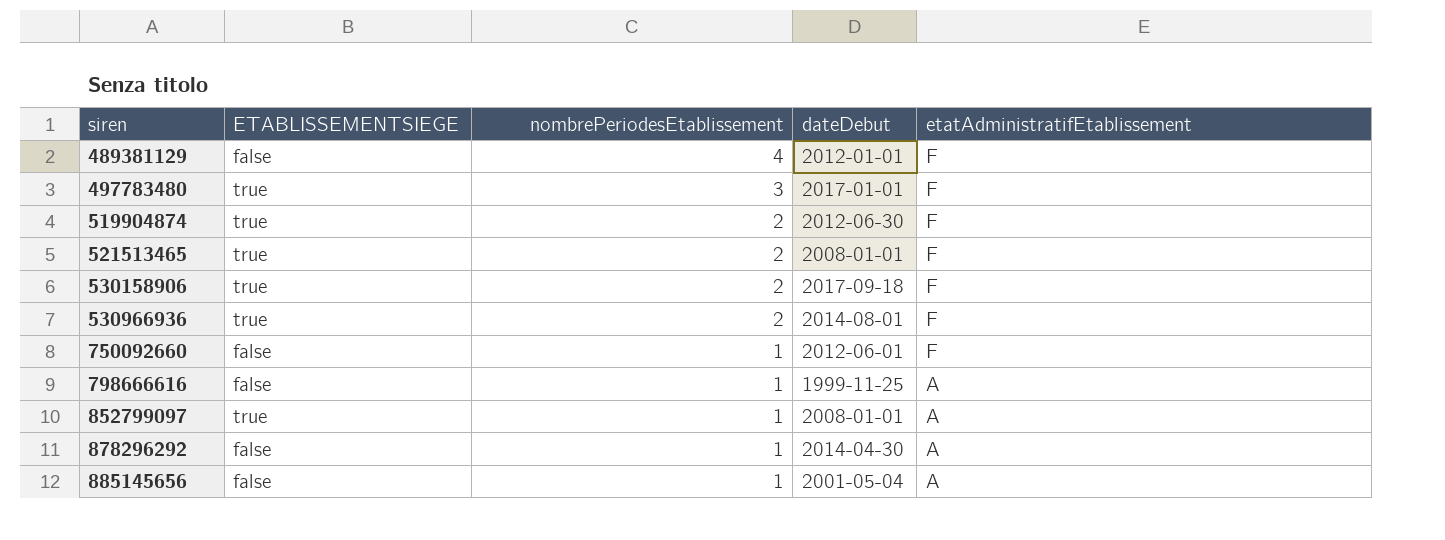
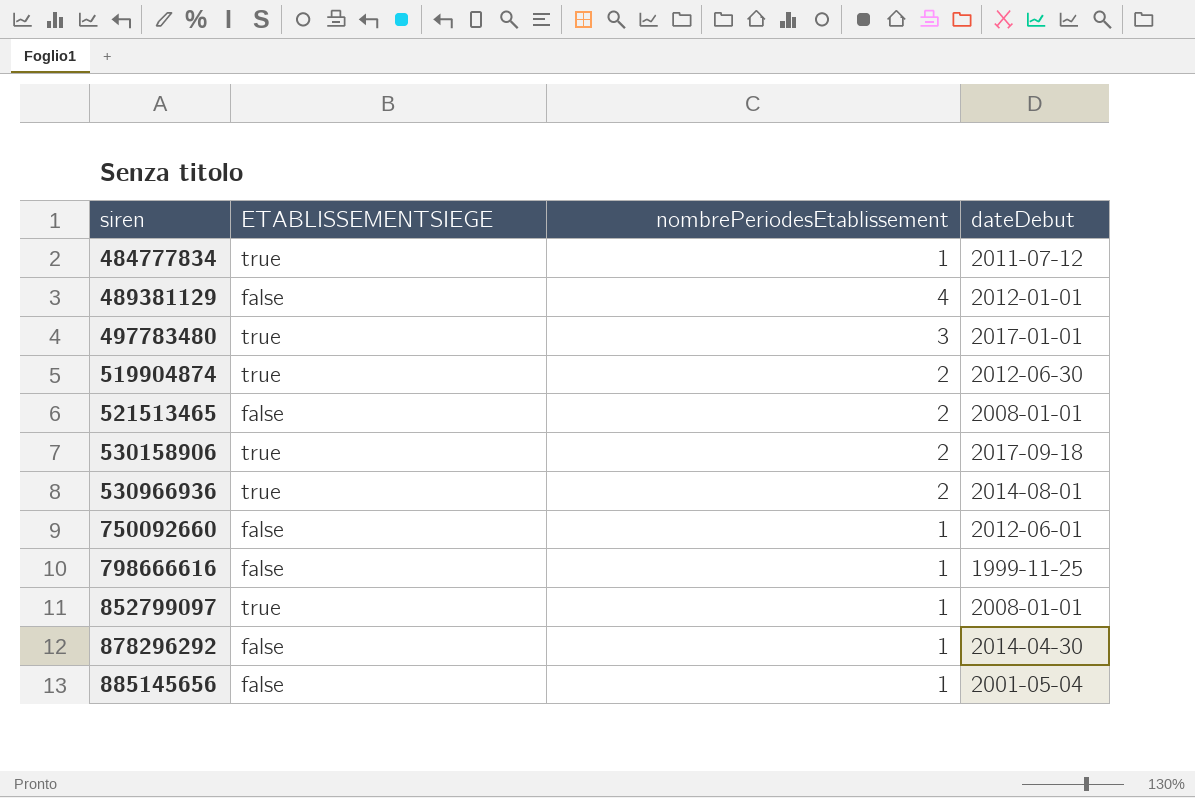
column etatAdministratifEtablissement | position: 5 -> none
row 484777834: none -> true | 1 | 2011-07-12
521513465 | ETABLISSEMENTSIEGE: true -> false

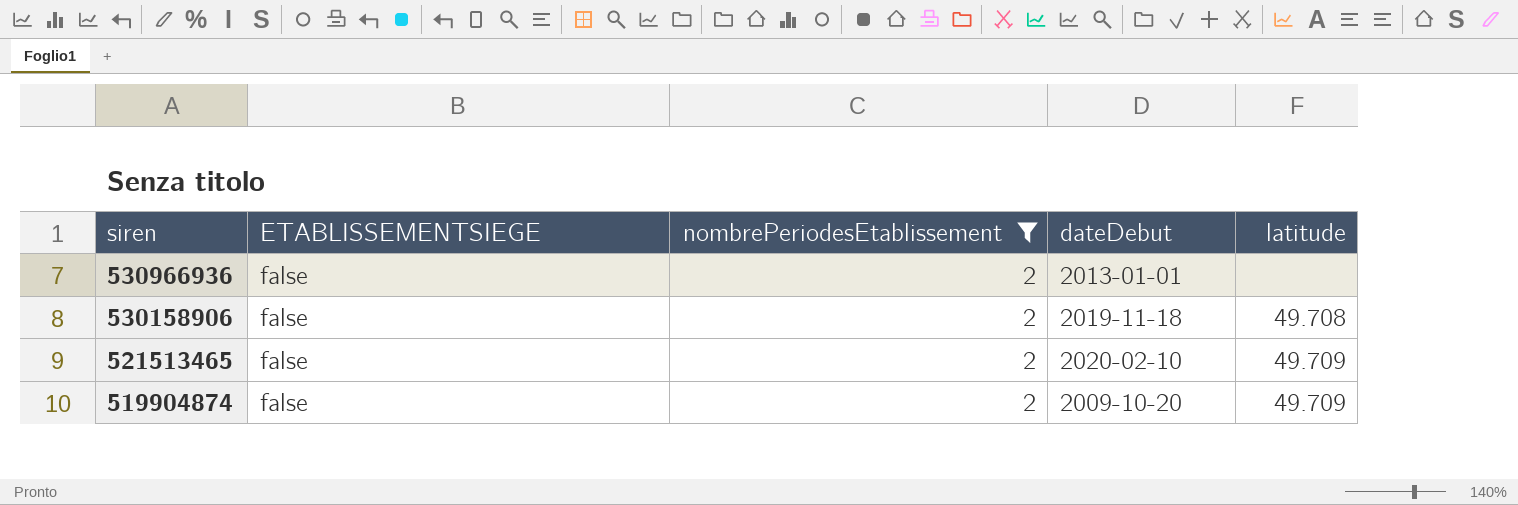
filter: none -> nombrePeriodesEtablissement = 2
row order: siren ascending -> siren descending
column latitude | position: none -> 5
530966936 | ETABLISSEMENTSIEGE: true -> false
530966936 | dateDebut: 2014-08-01 -> 2013-01-01
530158906 | ETABLISSEMENTSIEGE: true -> false
530158906 | dateDebut: 2017-09-18 -> 2019-11-18
521513465 | dateDebut: 2008-01-01 -> 2020-02-10
519904874 | ETABLISSEMENTSIEGE: true -> false
519904874 | dateDebut: 2012-06-30 -> 2009-10-20

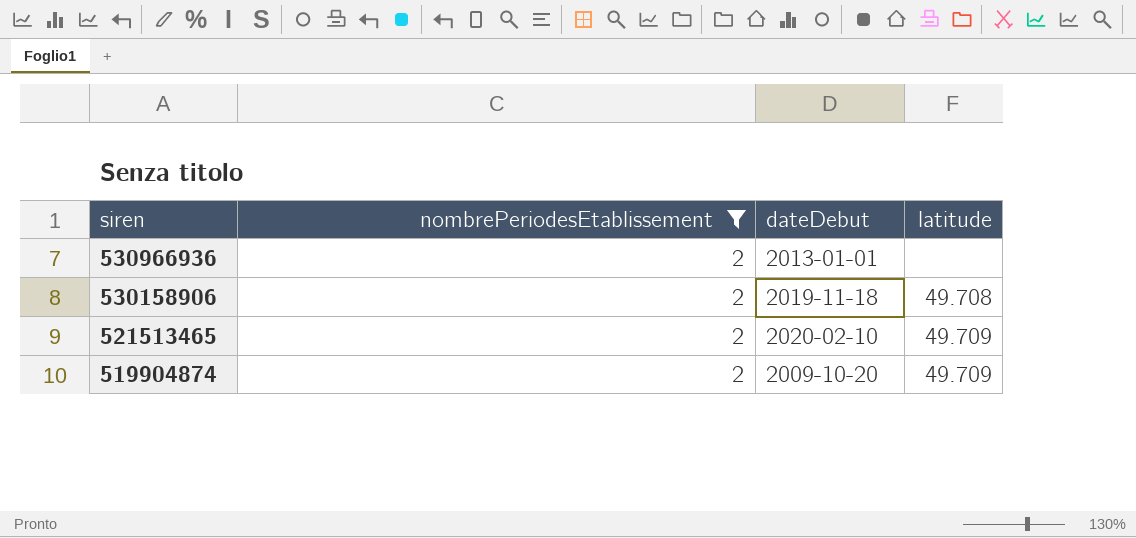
column ETABLISSEMENTSIEGE | position: 2 -> none

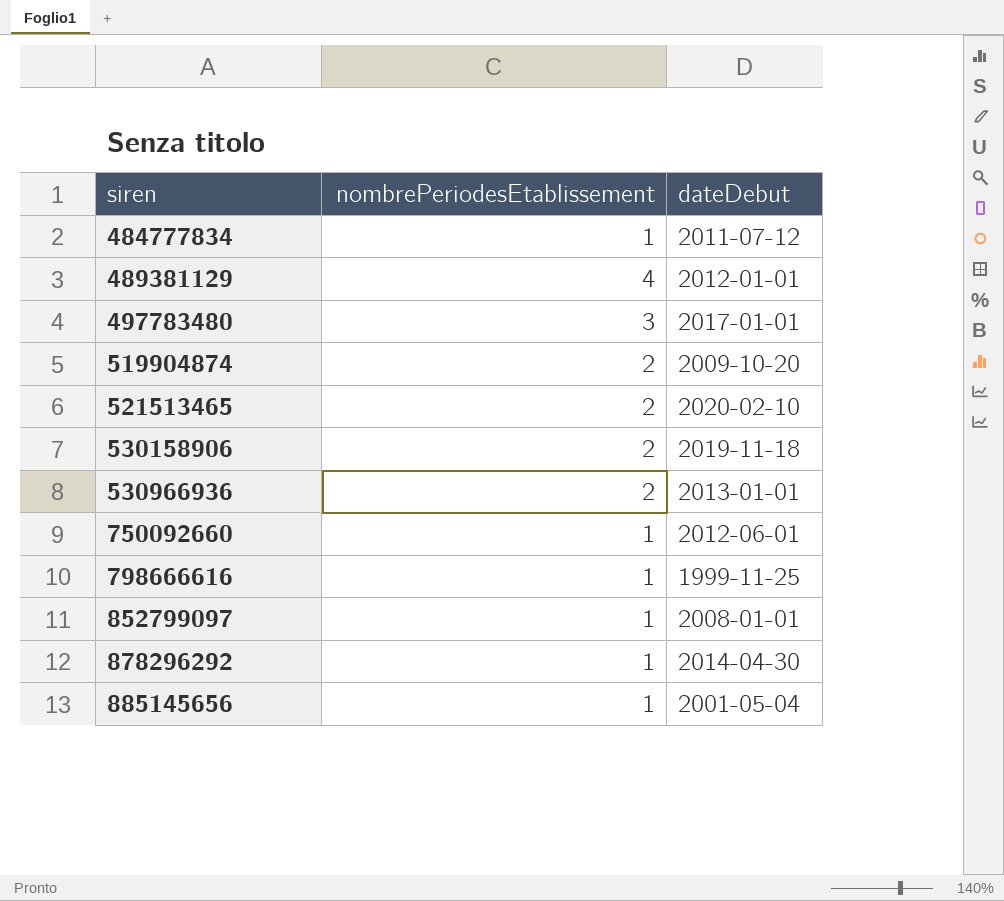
filter: nombrePeriodesEtablissement = 2 -> none
row order: siren descending -> siren ascending
column latitude | position: 4 -> none

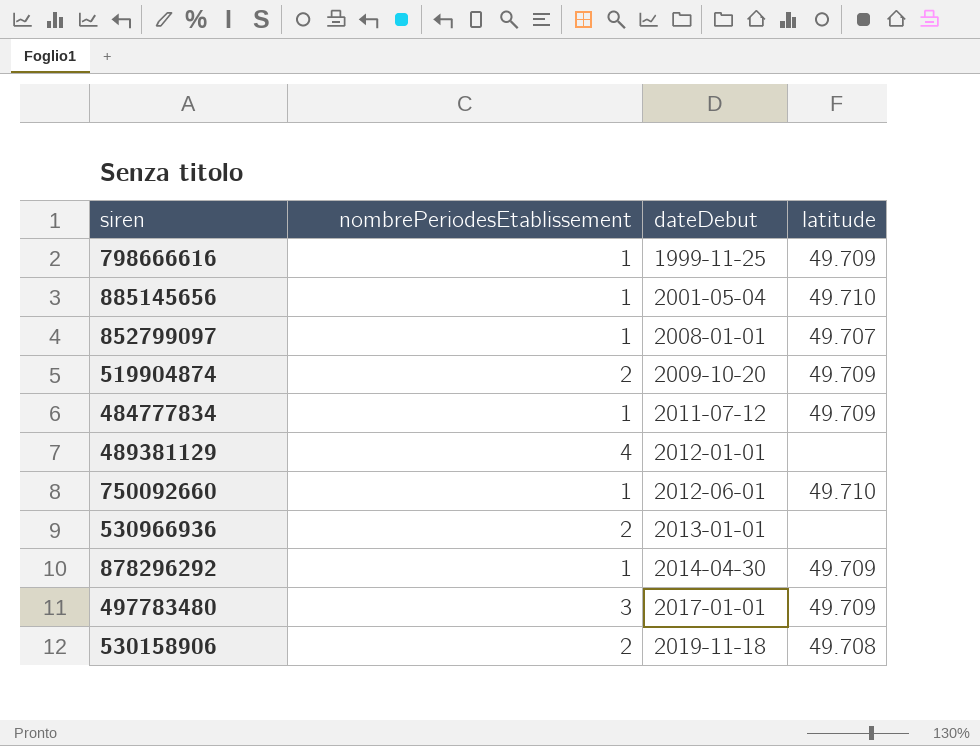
row order: siren ascending -> dateDebut ascending
column latitude | position: none -> 4
row 521513465: 2 | 2020-02-10 -> none

